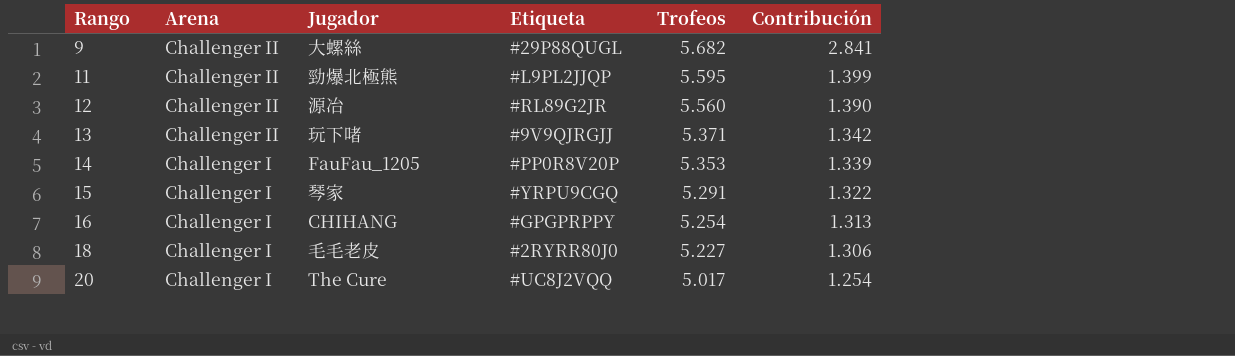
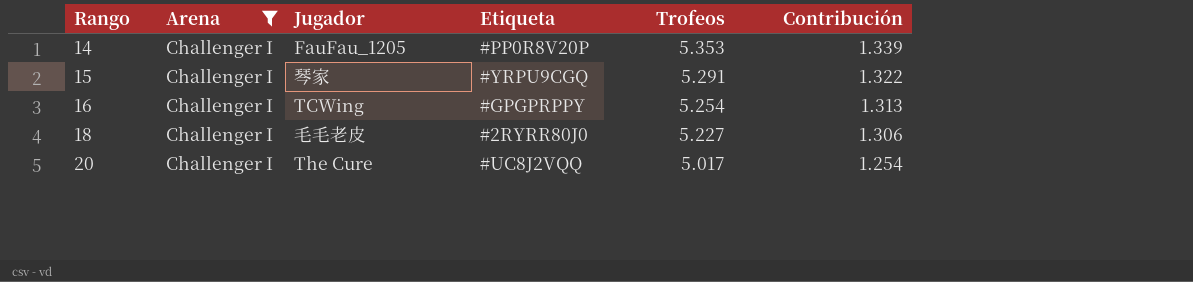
filter: none -> Arena = Challenger I
16 | Jugador: CHIHANG -> TCWing

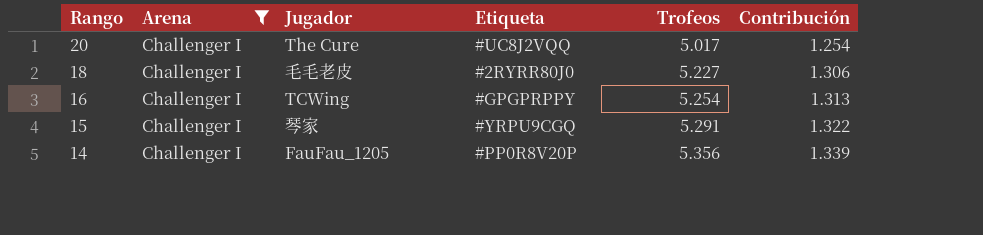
row order: Rango ascending -> Rango descending
14 | Trofeos: 5.353 -> 5.356

